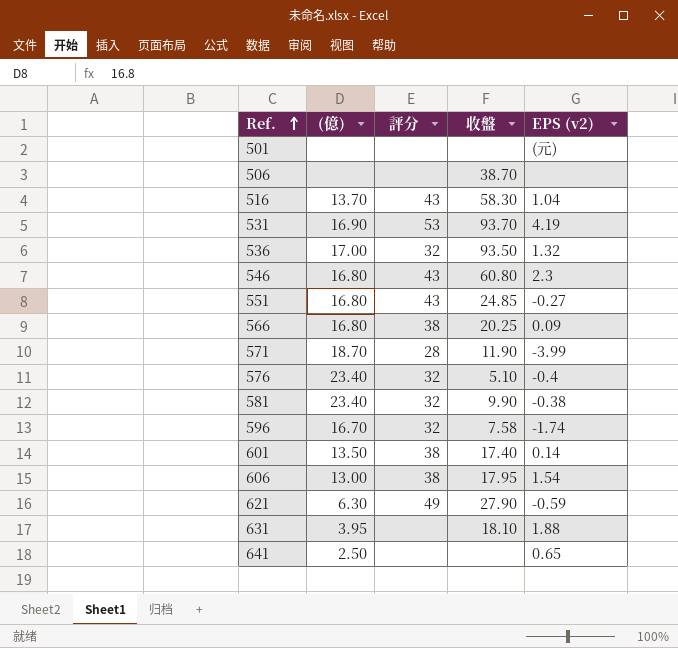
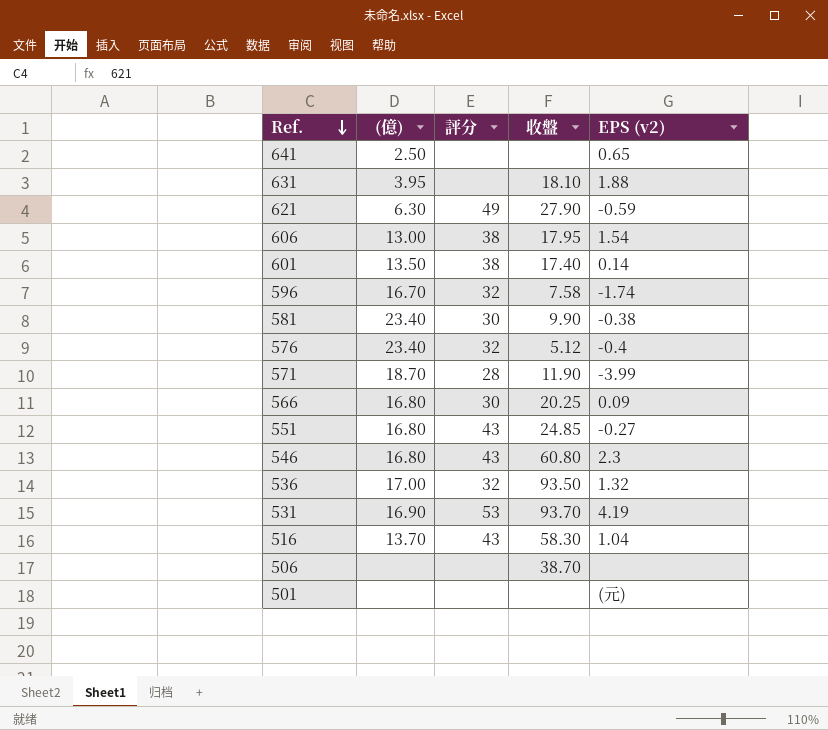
row order: Ref. ascending -> Ref. descending
581 | 評分: 32 -> 30
576 | 收盤: 5.10 -> 5.12
566 | 評分: 38 -> 30

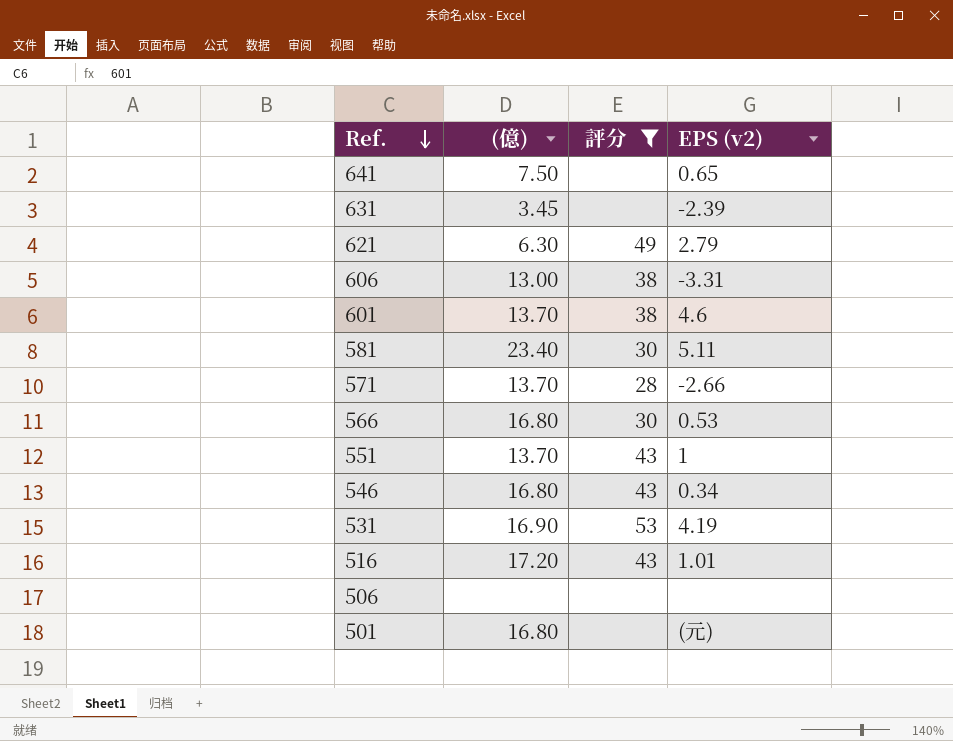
filter: none -> 評分 != 32
column 收盤 | position: 4 -> none
641 | (億): 2.50 -> 7.50
631 | (億): 3.95 -> 3.45
631 | EPS (v2): 1.88 -> -2.39
621 | EPS (v2): -0.59 -> 2.79
606 | EPS (v2): 1.54 -> -3.31
601 | (億): 13.50 -> 13.70
601 | EPS (v2): 0.14 -> 4.6
581 | EPS (v2): -0.38 -> 5.11
571 | (億): 18.70 -> 13.70
571 | EPS (v2): -3.99 -> -2.66
566 | EPS (v2): 0.09 -> 0.53
551 | (億): 16.80 -> 13.70
551 | EPS (v2): -0.27 -> 1
546 | EPS (v2): 2.3 -> 0.34
516 | (億): 13.70 -> 17.20
516 | EPS (v2): 1.04 -> 1.01
501 | (億): none -> 16.80

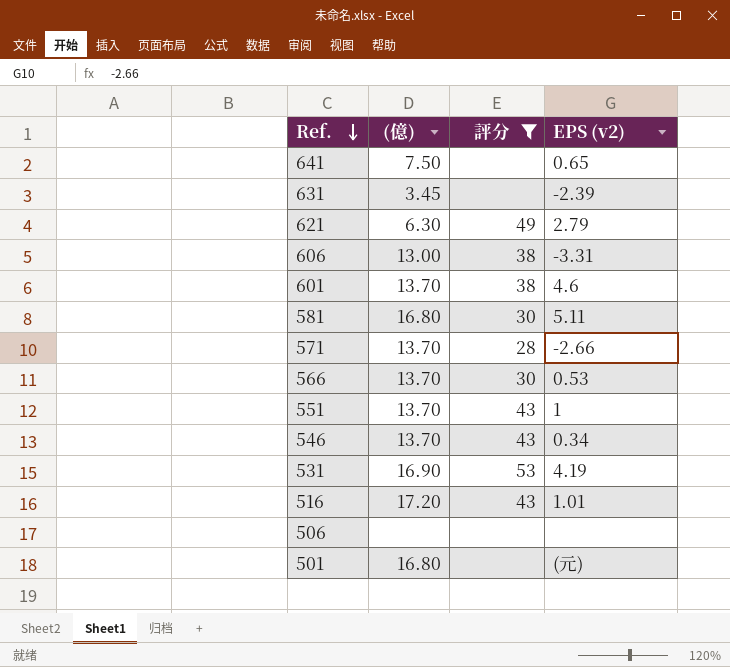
581 | (億): 23.40 -> 16.80
566 | (億): 16.80 -> 13.70
546 | (億): 16.80 -> 13.70

